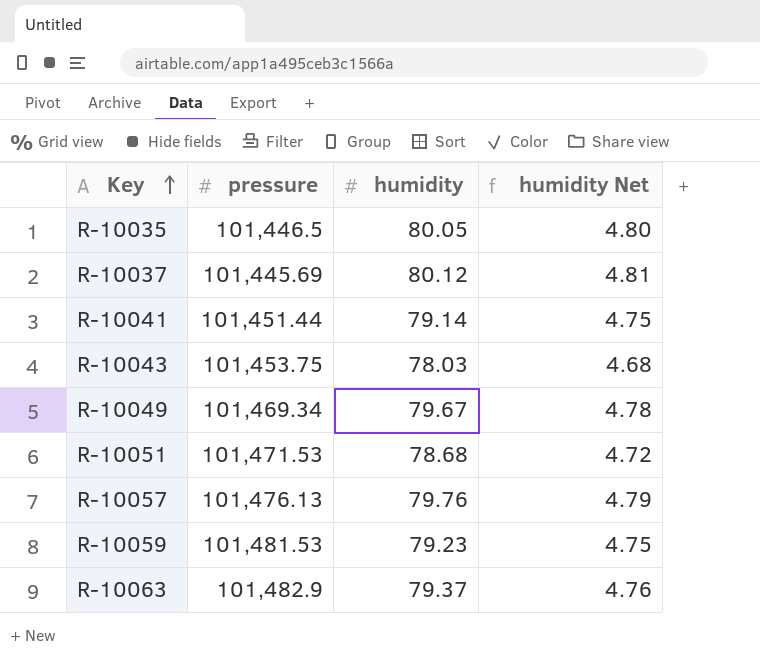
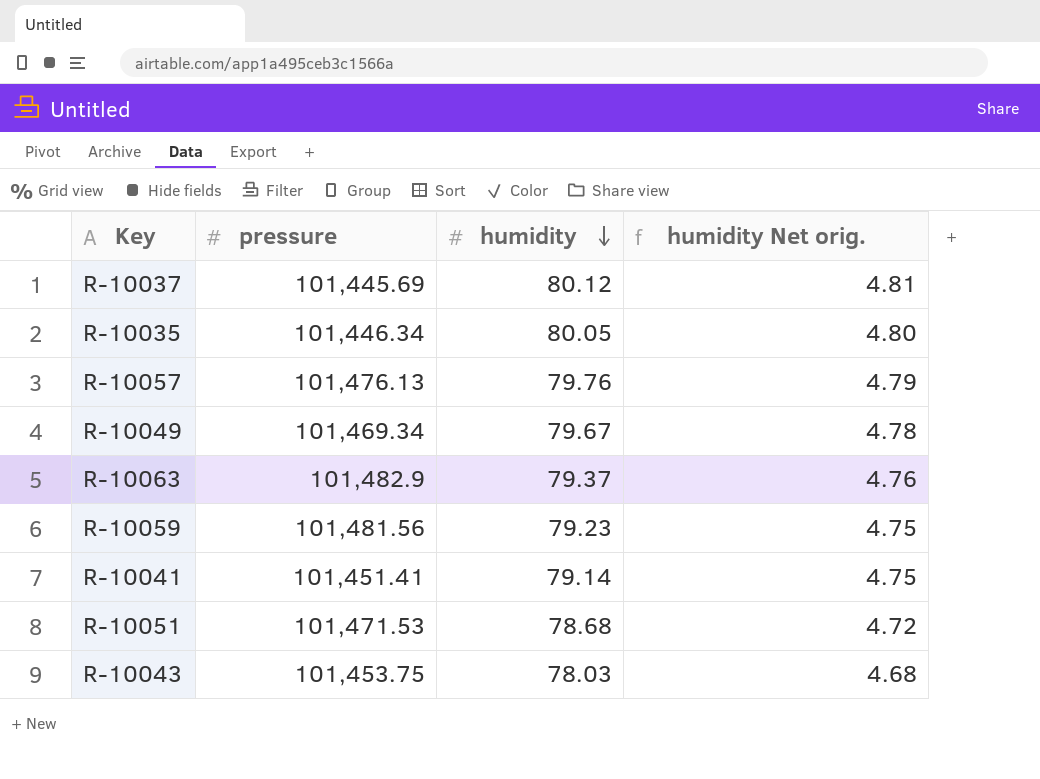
row order: Key ascending -> humidity descending
column name: humidity Net -> humidity Net orig.
R-10035 | pressure: 101,446.5 -> 101,446.34
R-10059 | pressure: 101,481.53 -> 101,481.56
R-10041 | pressure: 101,451.44 -> 101,451.41

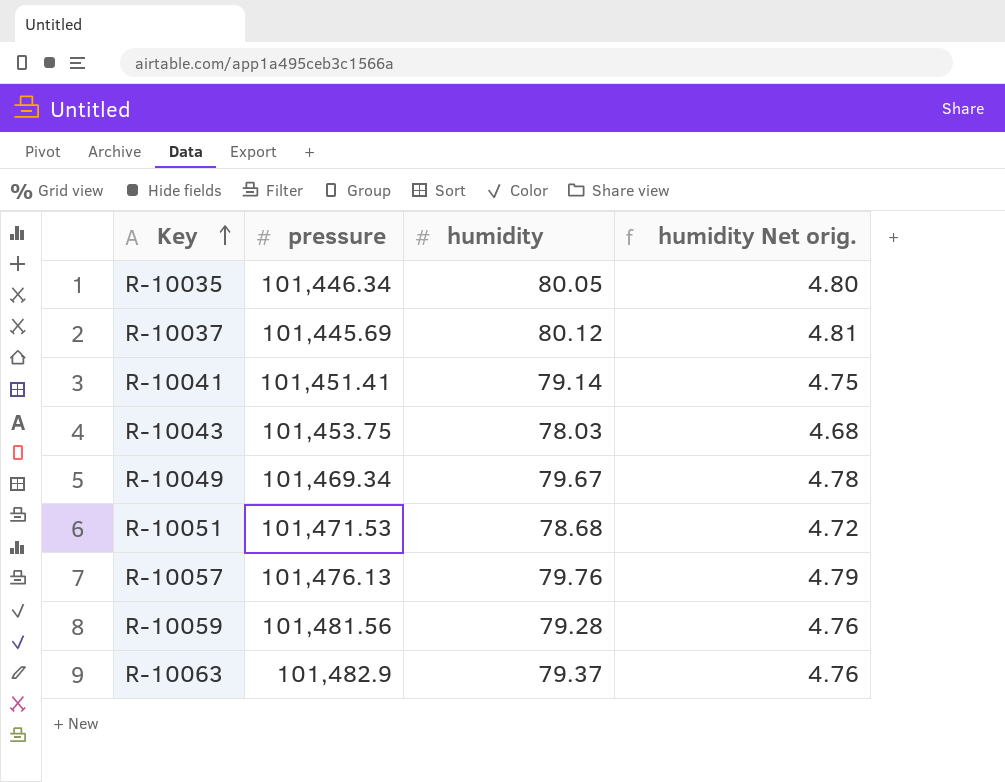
row order: humidity descending -> Key ascending
R-10059 | humidity: 79.23 -> 79.28
R-10059 | humidity Net orig.: 4.75 -> 4.76

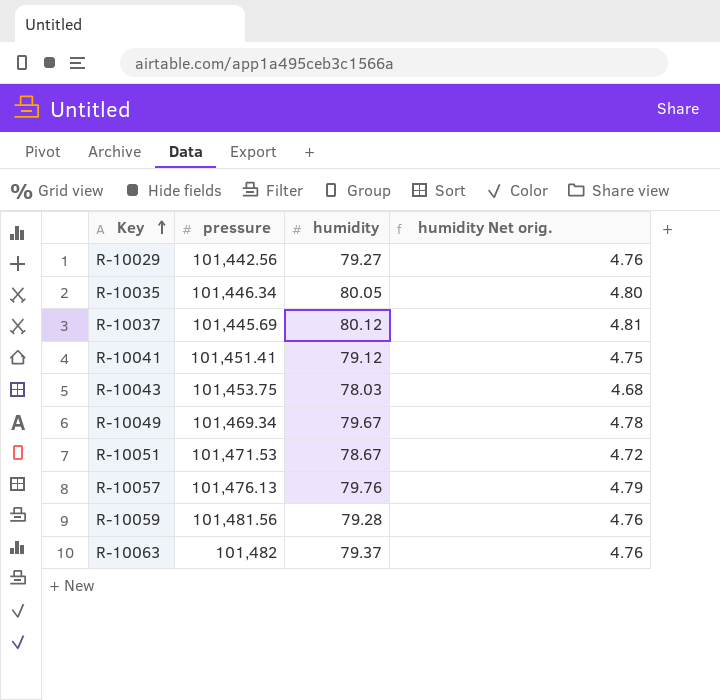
row R-10029: none -> 101,442.56 | 79.27 | 4.76
R-10041 | humidity: 79.14 -> 79.12
R-10051 | humidity: 78.68 -> 78.67
R-10063 | pressure: 101,482.9 -> 101,482

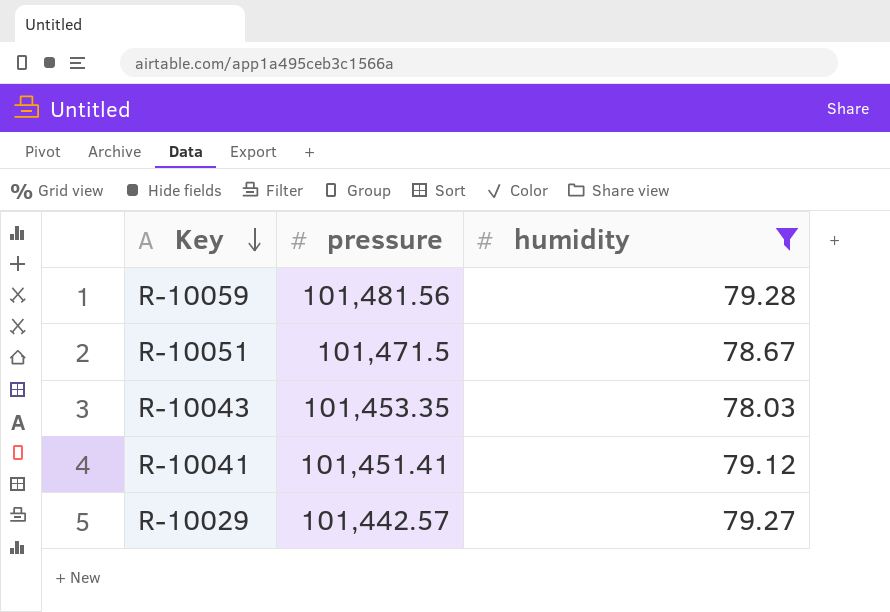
filter: none -> humidity <= 79.28
row order: Key ascending -> Key descending
column humidity Net orig. | formula: [humidity] * 0.06 -> none
R-10051 | pressure: 101,471.53 -> 101,471.5
R-10043 | pressure: 101,453.75 -> 101,453.35
R-10029 | pressure: 101,442.56 -> 101,442.57

